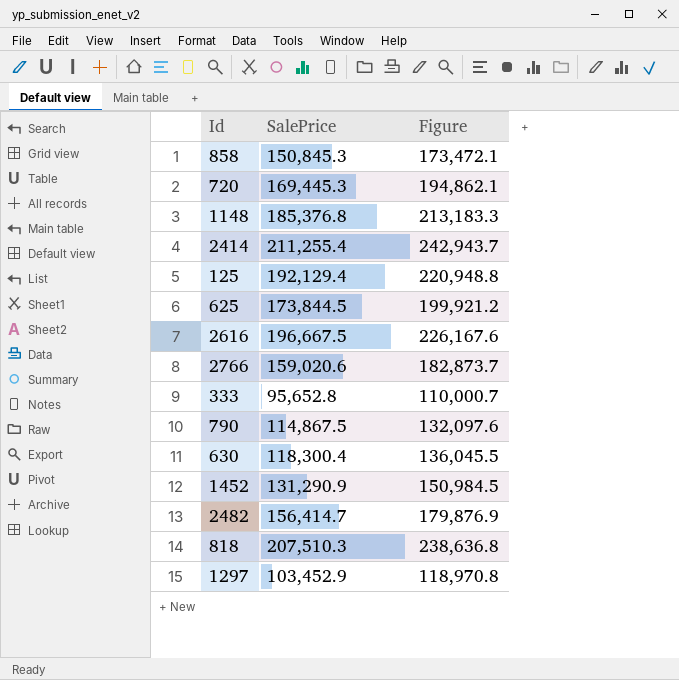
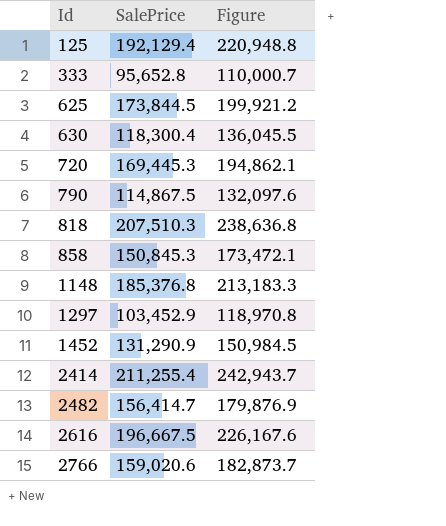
row order: none -> Id ascending

